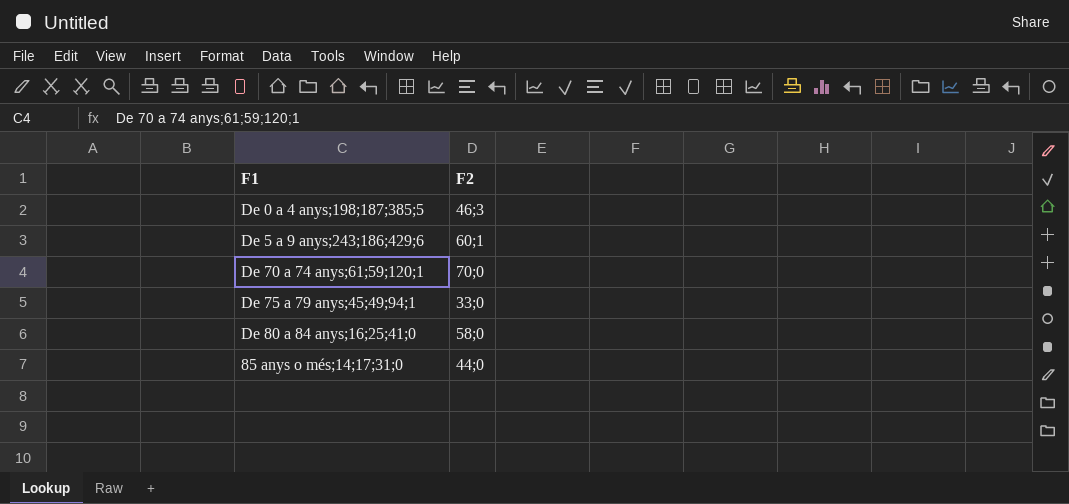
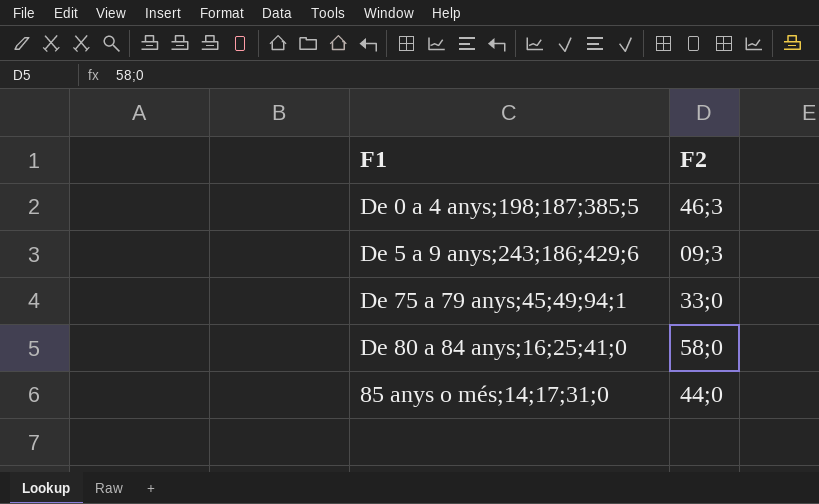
row De 70 a 74 anys;61;59;120;1: 70;0 -> none
De 5 a 9 anys;243;186;429;6 | F2: 60;1 -> 09;3

